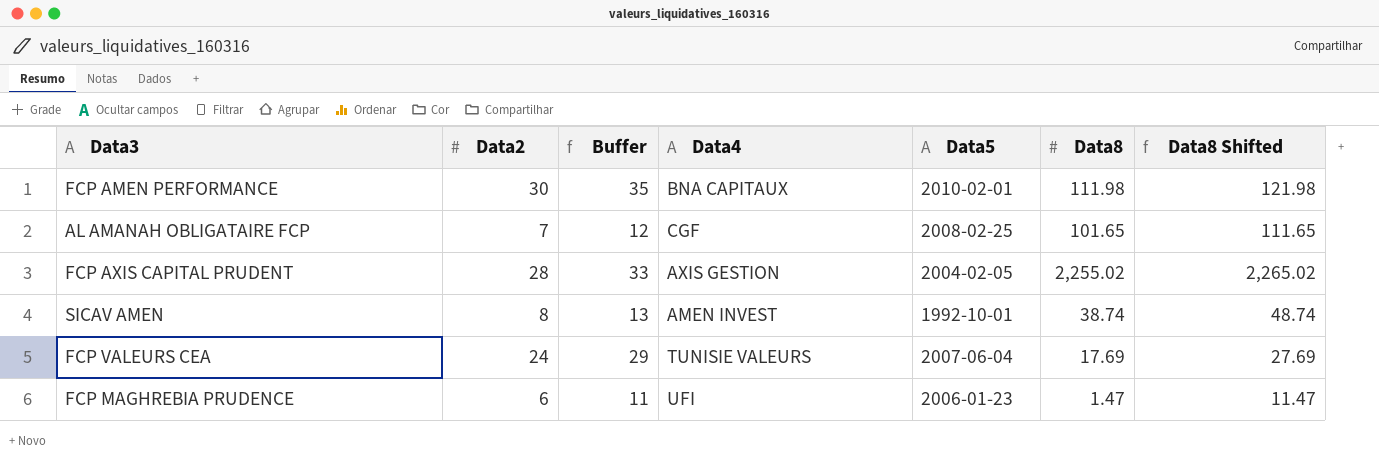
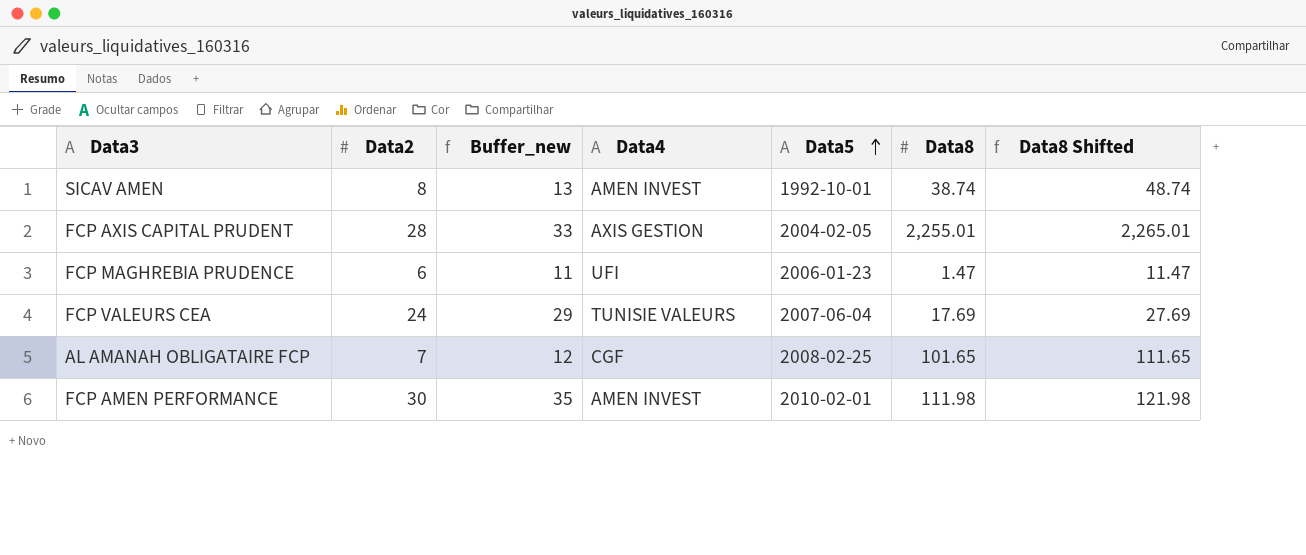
row order: none -> Data5 ascending
column name: Buffer -> Buffer_new
FCP AXIS CAPITAL PRUDENT | Data8: 2,255.02 -> 2,255.01
FCP AXIS CAPITAL PRUDENT | Data8 Shifted: 2,265.02 -> 2,265.01
FCP AMEN PERFORMANCE | Data4: BNA CAPITAUX -> AMEN INVEST

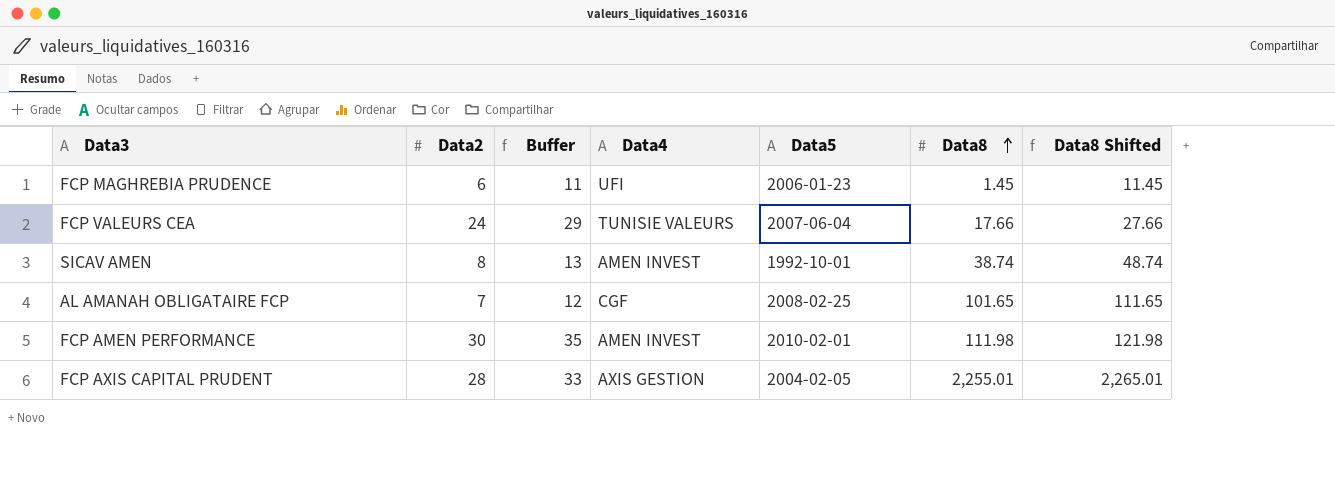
row order: Data5 ascending -> Data8 ascending
column name: Buffer_new -> Buffer
FCP MAGHREBIA PRUDENCE | Data8: 1.47 -> 1.45
FCP MAGHREBIA PRUDENCE | Data8 Shifted: 11.47 -> 11.45
FCP VALEURS CEA | Data8: 17.69 -> 17.66
FCP VALEURS CEA | Data8 Shifted: 27.69 -> 27.66

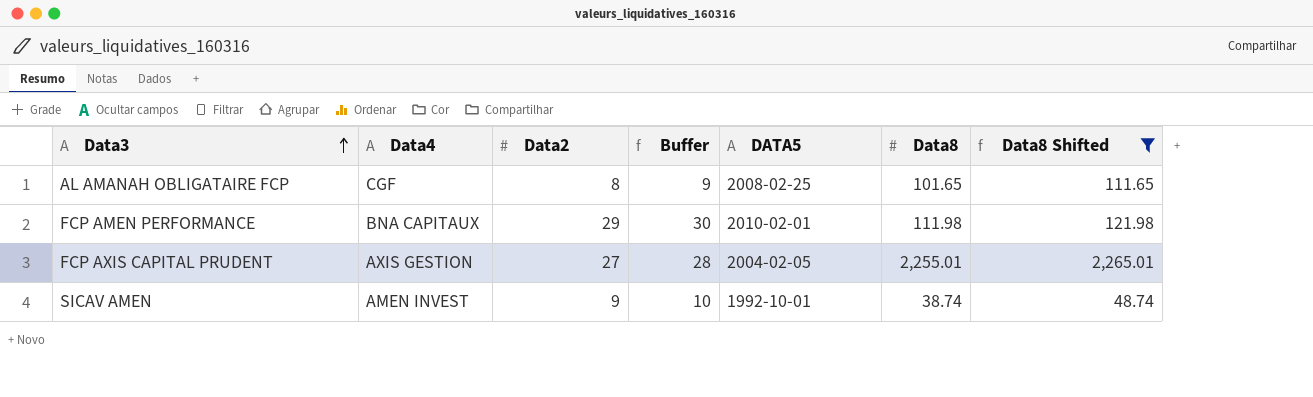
filter: none -> Data8 Shifted >= 48.74
row order: Data8 ascending -> Data3 ascending
column Data4 | position: 4 -> 2
column Buffer | formula: [Data2] + 5 -> [Data2] + 1
column name: Data5 -> DATA5
AL AMANAH OBLIGATAIRE FCP | Data2: 7 -> 8
FCP AMEN PERFORMANCE | Data4: AMEN INVEST -> BNA CAPITAUX
FCP AMEN PERFORMANCE | Data2: 30 -> 29
FCP AXIS CAPITAL PRUDENT | Data2: 28 -> 27
SICAV AMEN | Data2: 8 -> 9

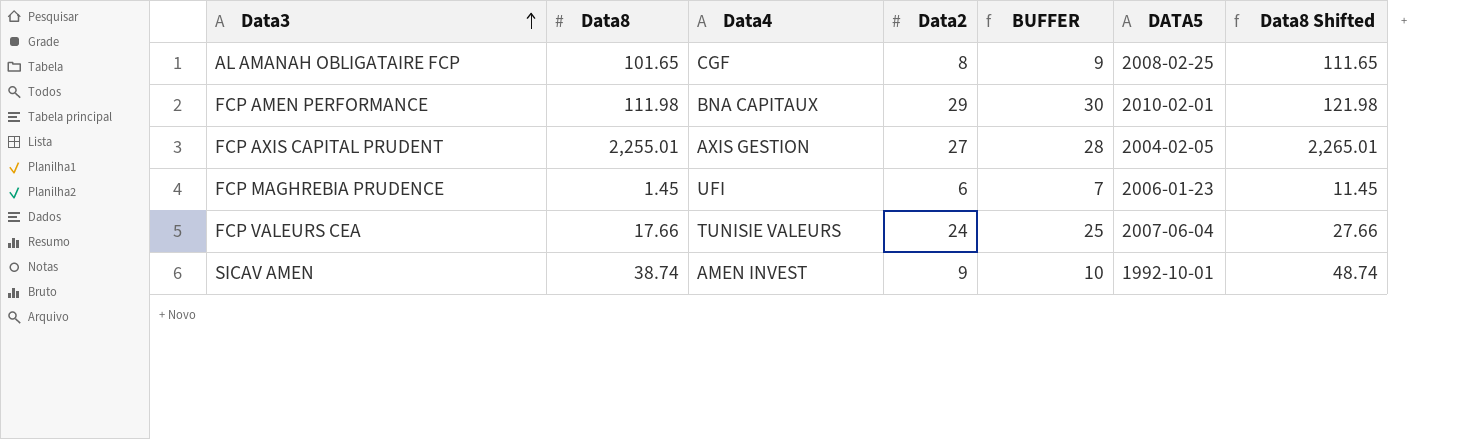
filter: Data8 Shifted >= 48.74 -> none
column Data8 | position: 6 -> 2
column name: Buffer -> BUFFER

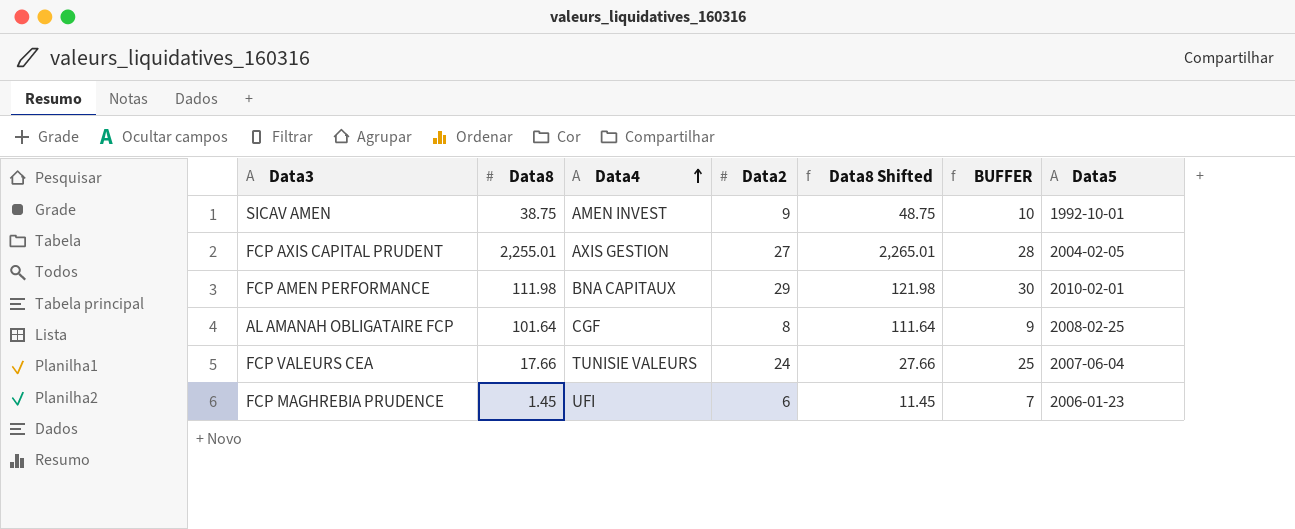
row order: Data3 ascending -> Data4 ascending
column Data8 Shifted | position: 7 -> 5
column name: DATA5 -> Data5
SICAV AMEN | Data8: 38.74 -> 38.75
SICAV AMEN | Data8 Shifted: 48.74 -> 48.75
AL AMANAH OBLIGATAIRE FCP | Data8: 101.65 -> 101.64
AL AMANAH OBLIGATAIRE FCP | Data8 Shifted: 111.65 -> 111.64

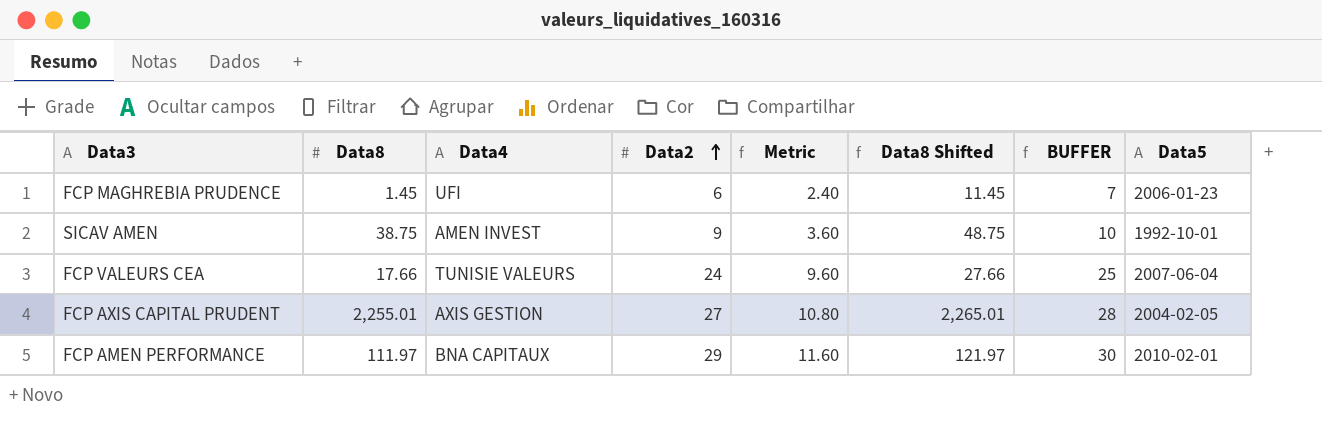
row order: Data4 ascending -> Data2 ascending
column Metric | formula: none -> [Data2] * 0.4
row AL AMANAH OBLIGATAIRE FCP: 101.64 | CGF | 8 | 111.64 | 9 | 2008-02-25 -> none
FCP AMEN PERFORMANCE | Data8: 111.98 -> 111.97
FCP AMEN PERFORMANCE | Data8 Shifted: 121.98 -> 121.97

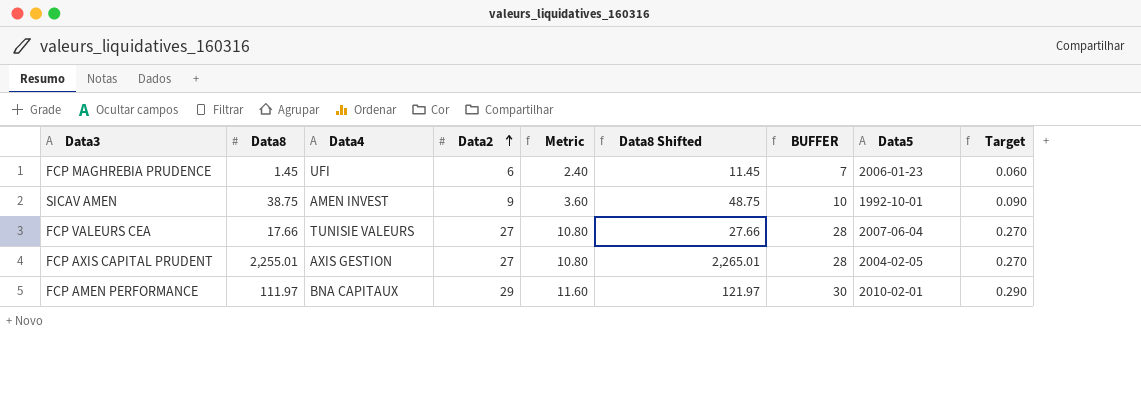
column Target | formula: none -> [Data2] * 0.01
FCP VALEURS CEA | Data2: 24 -> 27
FCP VALEURS CEA | Metric: 9.60 -> 10.80
FCP VALEURS CEA | BUFFER: 25 -> 28

